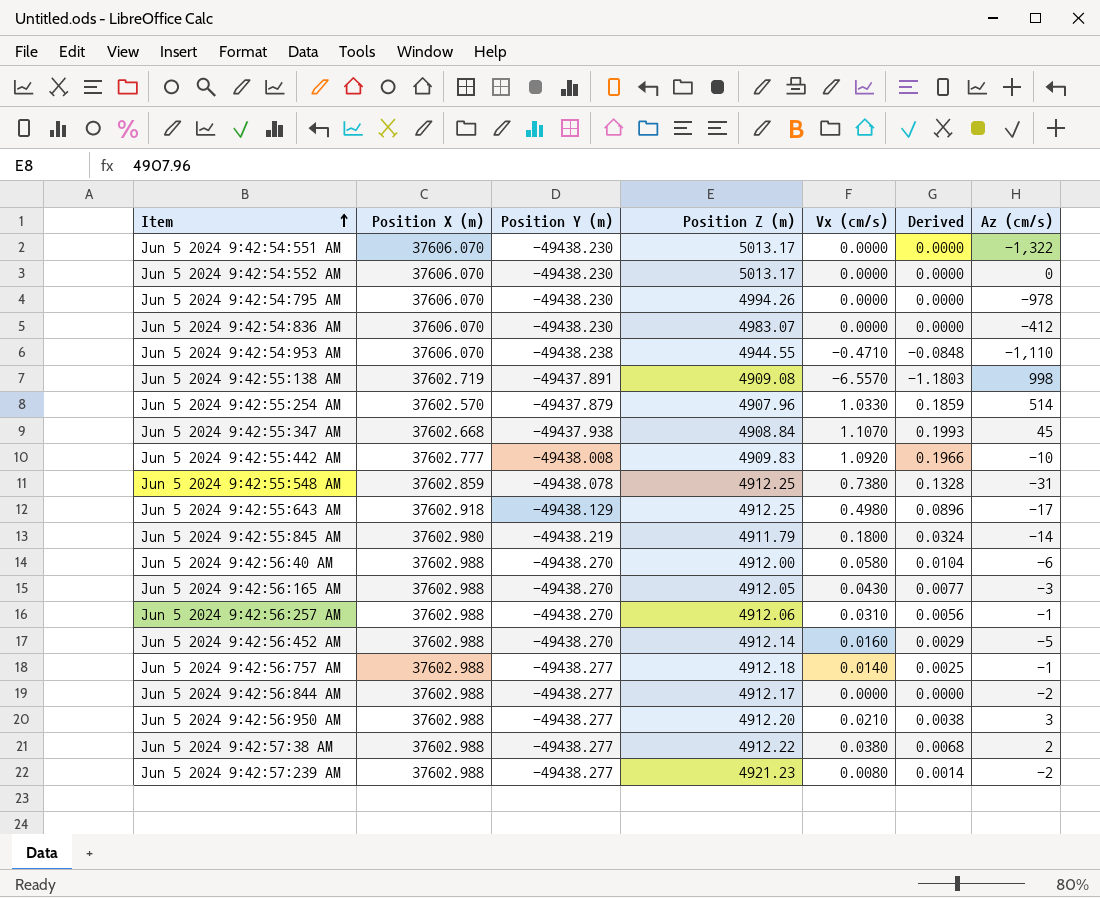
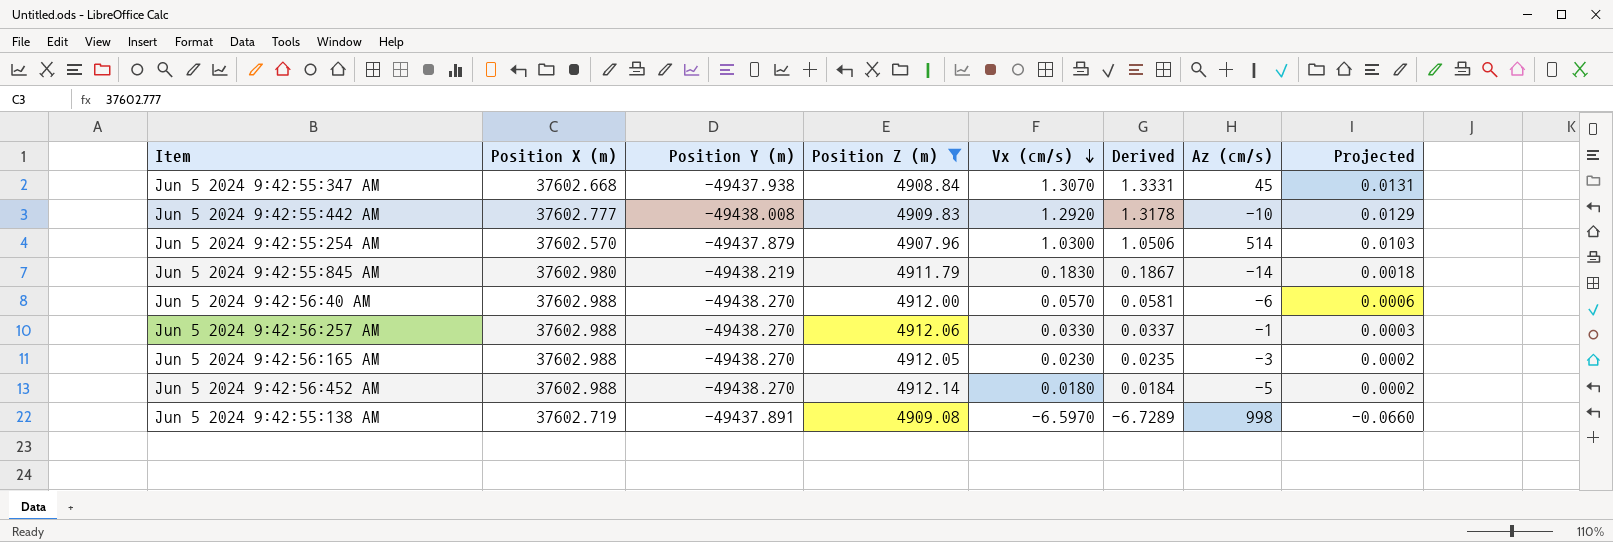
filter: none -> Position Z (m) <= 4912.14
row order: Item ascending -> Vx (cm/s) descending
column Derived | formula: [Vx (cm/s)] * 0.18 -> [Vx (cm/s)] * 1.02
column Projected | formula: none -> [Vx (cm/s)] * 0.01
Jun 5 2024 9:42:55:347 AM | Vx (cm/s): 1.1070 -> 1.3070
Jun 5 2024 9:42:55:442 AM | Vx (cm/s): 1.0920 -> 1.2920
Jun 5 2024 9:42:55:254 AM | Vx (cm/s): 1.0330 -> 1.0300
Jun 5 2024 9:42:55:845 AM | Vx (cm/s): 0.1800 -> 0.1830
Jun 5 2024 9:42:56:40 AM | Vx (cm/s): 0.0580 -> 0.0570
Jun 5 2024 9:42:56:257 AM | Vx (cm/s): 0.0310 -> 0.0330
Jun 5 2024 9:42:56:165 AM | Vx (cm/s): 0.0430 -> 0.0230
Jun 5 2024 9:42:56:452 AM | Vx (cm/s): 0.0160 -> 0.0180
Jun 5 2024 9:42:55:138 AM | Vx (cm/s): -6.5570 -> -6.5970

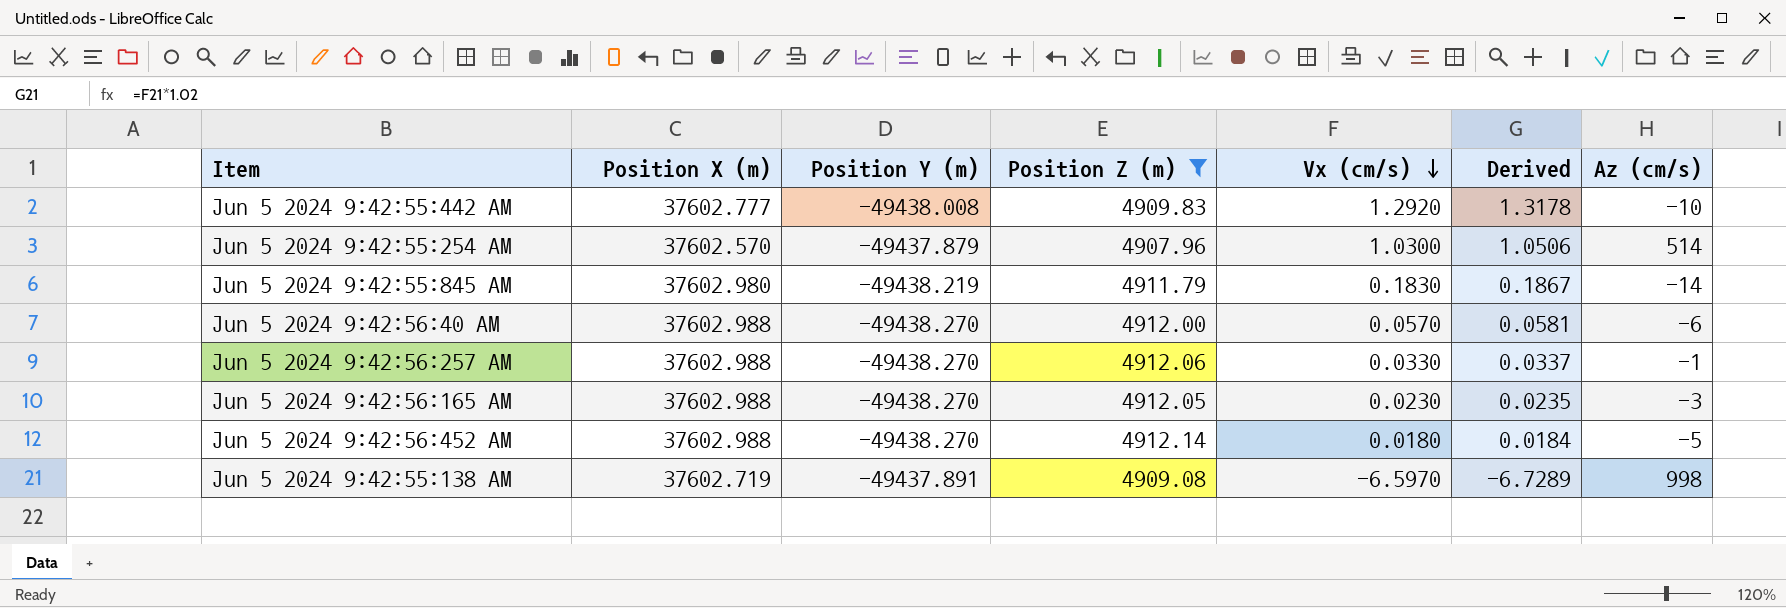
column Projected | formula: [Vx (cm/s)] * 0.01 -> none
row Jun 5 2024 9:42:55:347 AM: 37602.668 | -49437.938 | 4908.84 | 1.3070 | 1.3331 | 45 | 0.0131 -> none

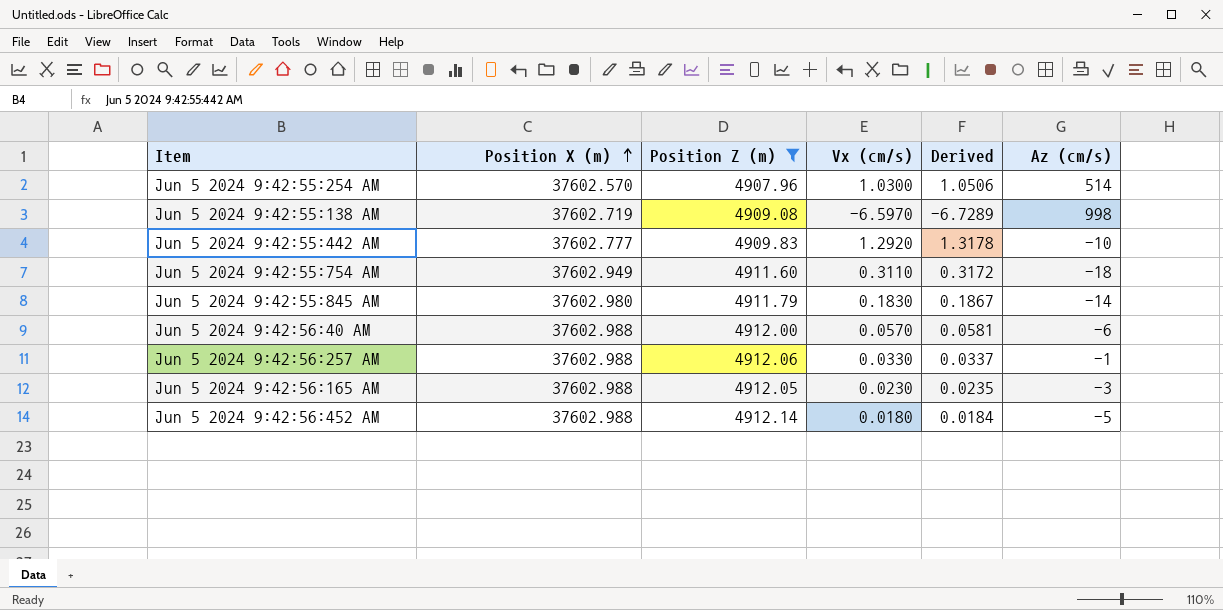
row order: Vx (cm/s) descending -> Position X (m) ascending
column Position Y (m) | position: 3 -> none
row Jun 5 2024 9:42:55:754 AM: none -> 37602.949 | 4911.60 | 0.3110 | 0.3172 | -18

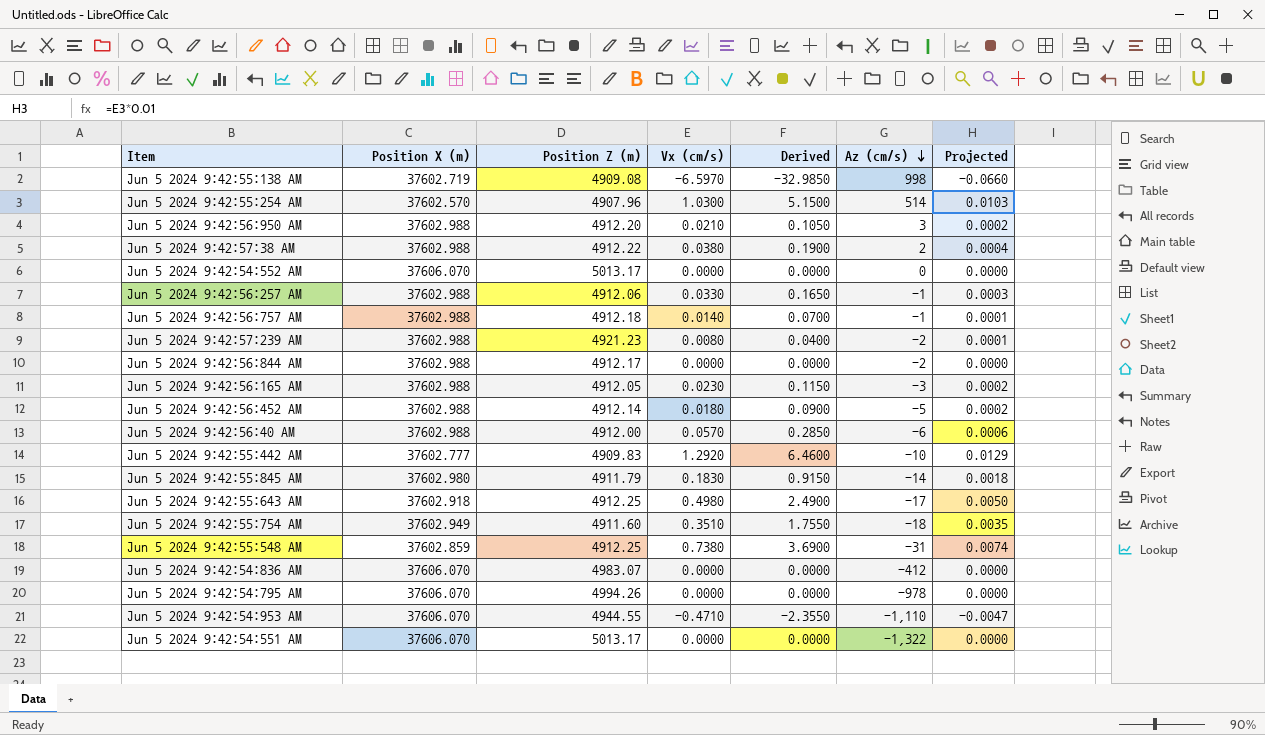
filter: Position Z (m) <= 4912.14 -> none
row order: Position X (m) ascending -> Az (cm/s) descending
column Derived | formula: [Vx (cm/s)] * 1.02 -> [Vx (cm/s)] * 5
column Projected | formula: none -> [Vx (cm/s)] * 0.01
Jun 5 2024 9:42:55:754 AM | Vx (cm/s): 0.3110 -> 0.3510

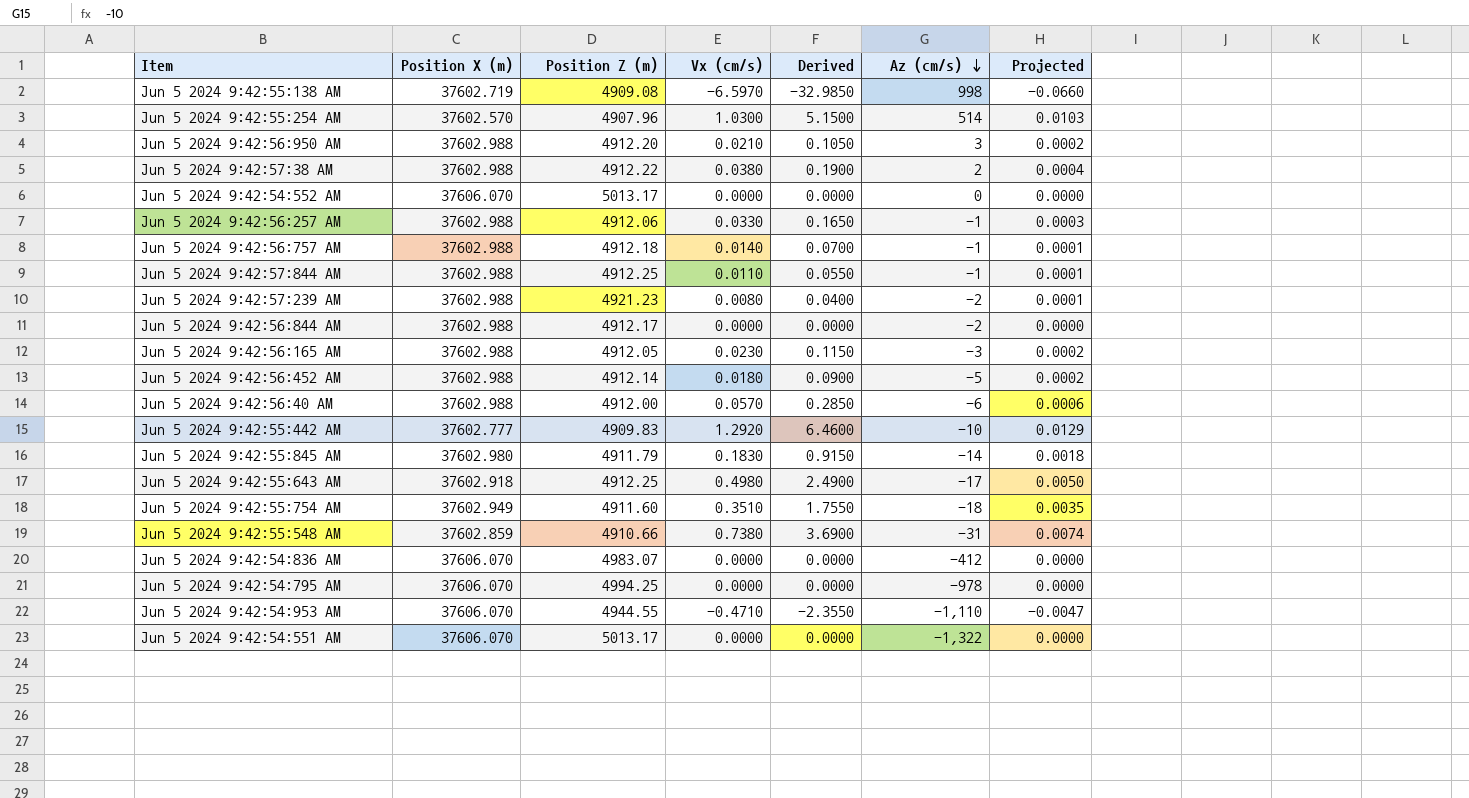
row Jun 5 2024 9:42:57:844 AM: none -> 37602.988 | 4912.25 | 0.0110 | 0.0550 | -1 | 0.0001
Jun 5 2024 9:42:55:548 AM | Position Z (m): 4912.25 -> 4910.66
Jun 5 2024 9:42:54:795 AM | Position Z (m): 4994.26 -> 4994.25

